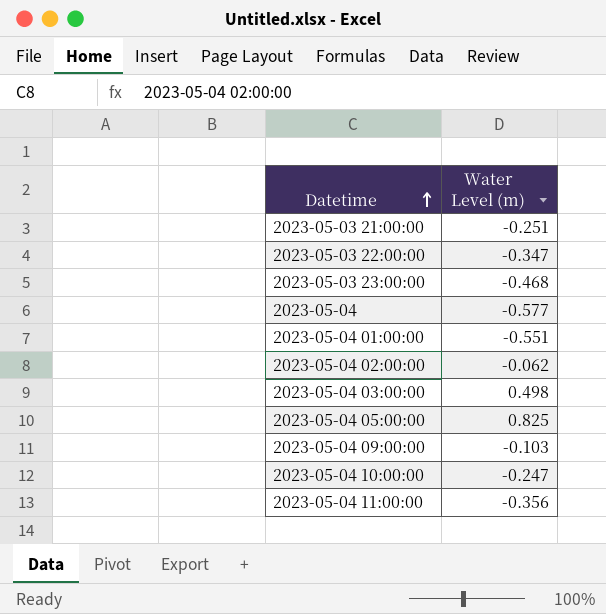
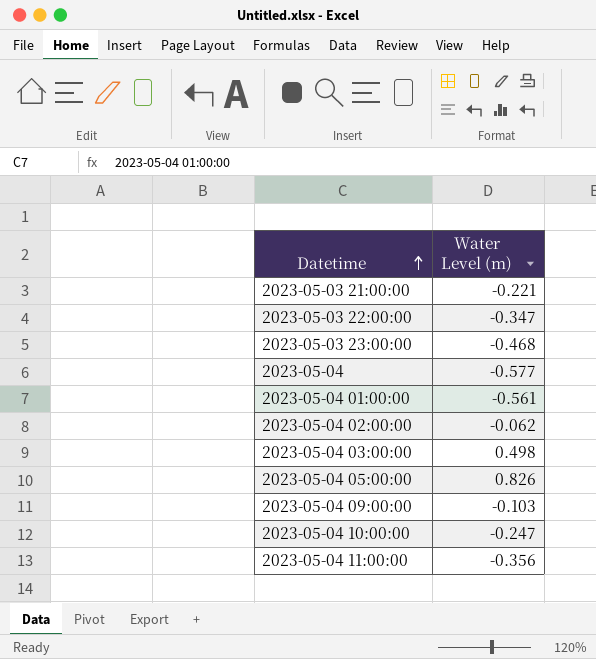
2023-05-03 21:00:00 | Water Level (m): -0.251 -> -0.221
2023-05-04 01:00:00 | Water Level (m): -0.551 -> -0.561
2023-05-04 05:00:00 | Water Level (m): 0.825 -> 0.826

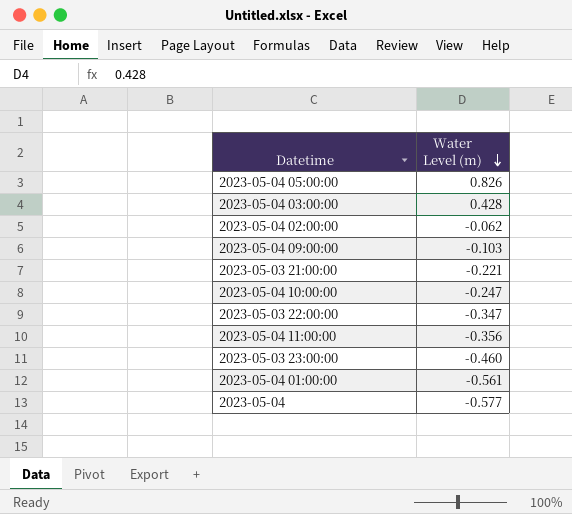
row order: Datetime ascending -> Water Level (m) descending
2023-05-04 03:00:00 | Water Level (m): 0.498 -> 0.428
2023-05-03 23:00:00 | Water Level (m): -0.468 -> -0.460

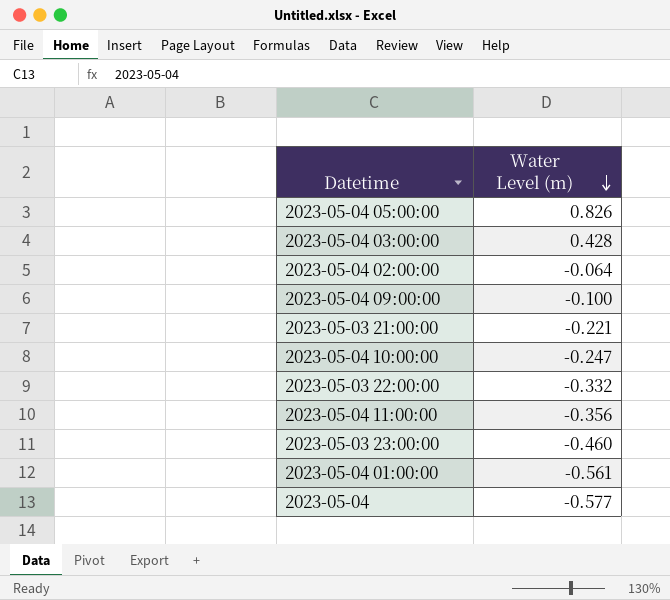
2023-05-04 02:00:00 | Water Level (m): -0.062 -> -0.064
2023-05-04 09:00:00 | Water Level (m): -0.103 -> -0.100
2023-05-03 22:00:00 | Water Level (m): -0.347 -> -0.332

